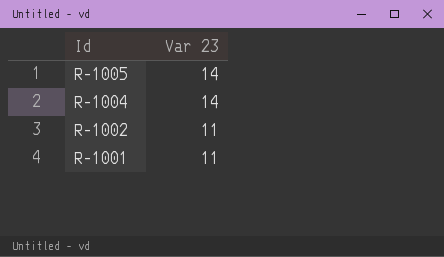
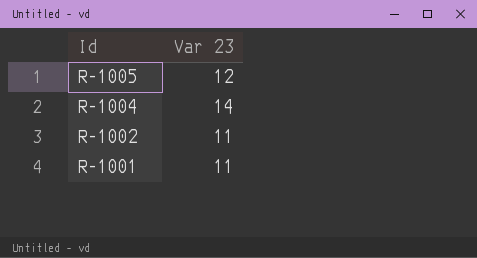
R-1005 | Var 23: 14 -> 12

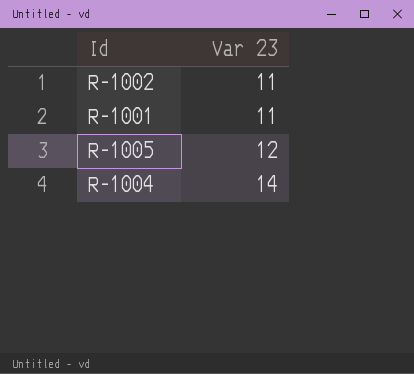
row order: Id descending -> Var 23 ascending

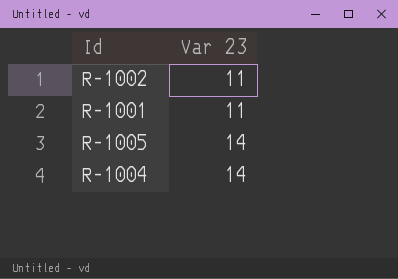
R-1005 | Var 23: 12 -> 14

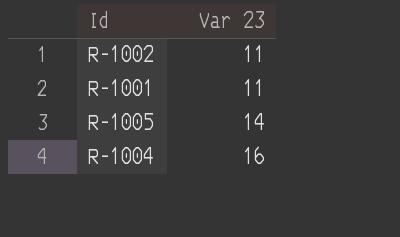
R-1004 | Var 23: 14 -> 16

